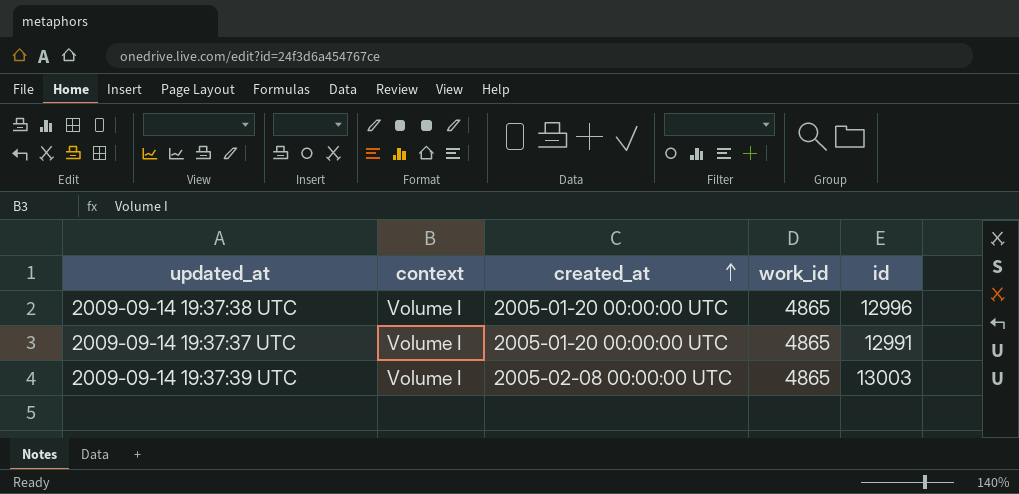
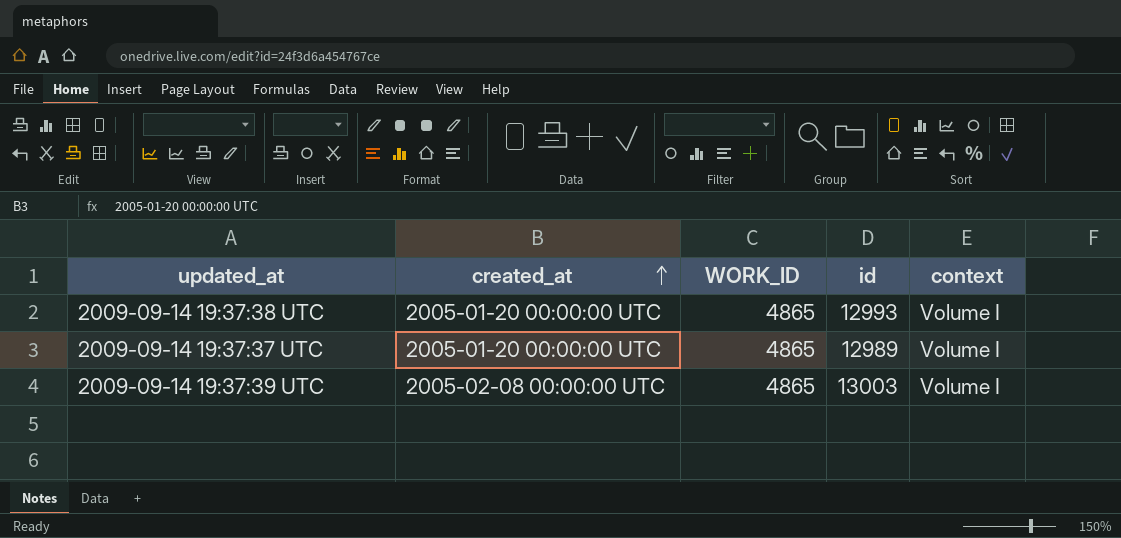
column name: work_id -> WORK_ID
column context | position: 2 -> 5
2009-09-14 19:37:38 UTC | id: 12996 -> 12993
2009-09-14 19:37:37 UTC | id: 12991 -> 12989

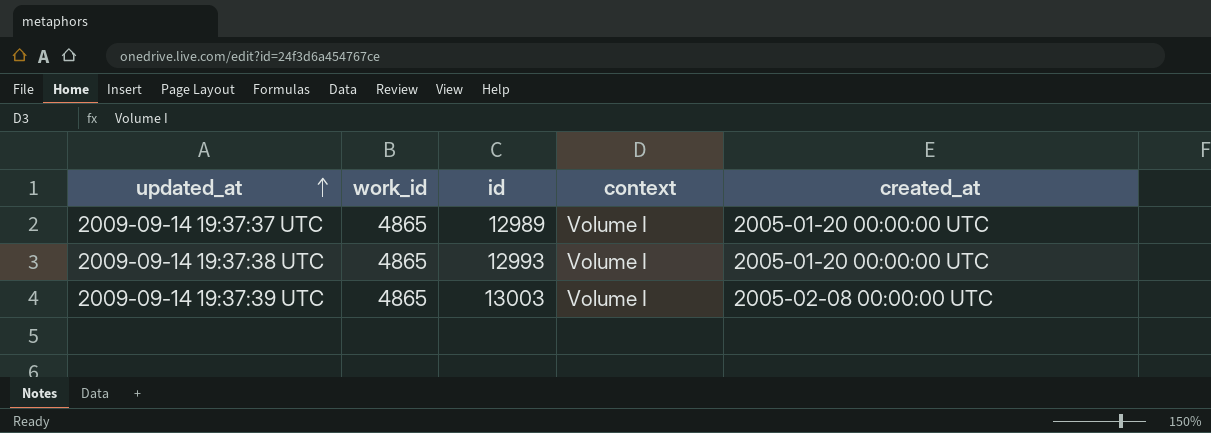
row order: created_at ascending -> updated_at ascending
column name: WORK_ID -> work_id
column created_at | position: 2 -> 5

